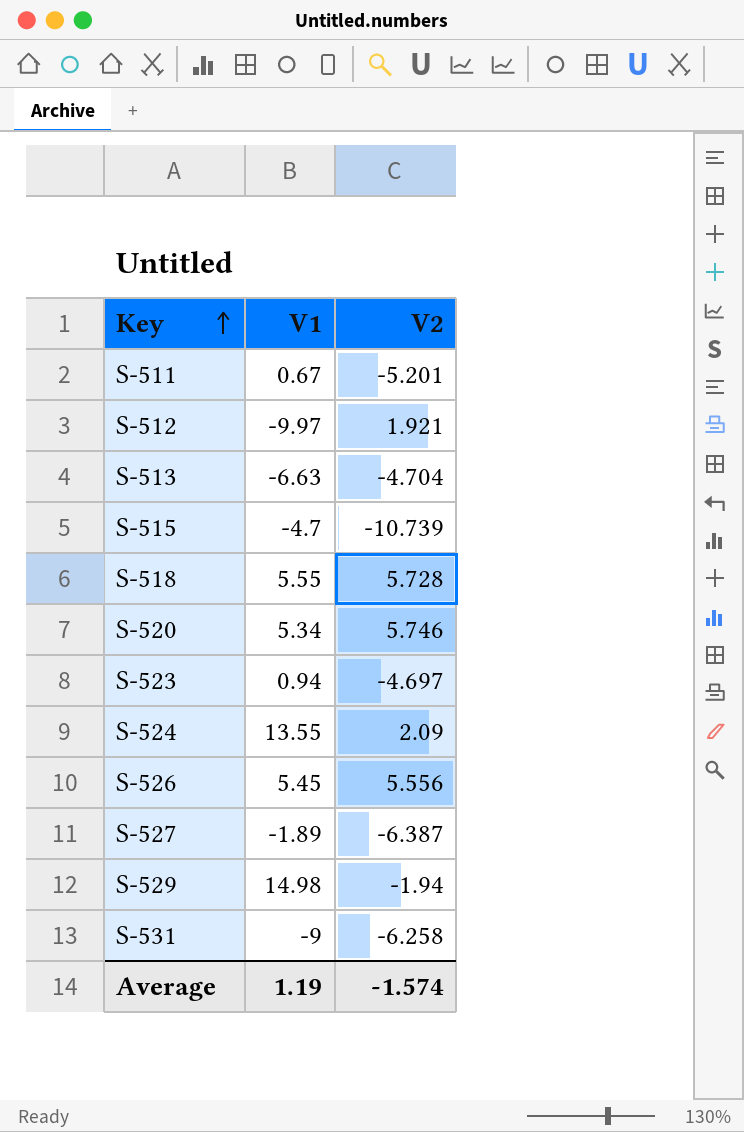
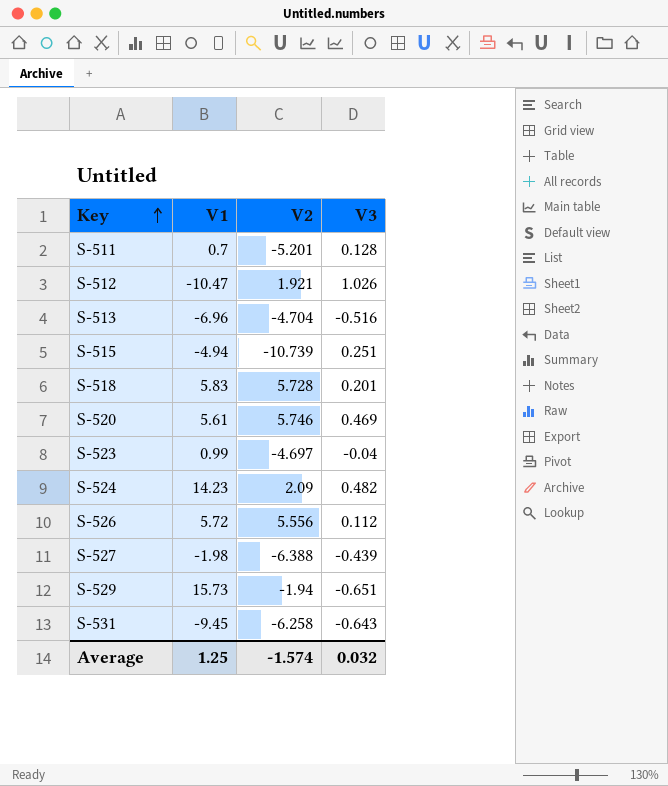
column V3 | position: none -> 4
S-511 | V1: 0.67 -> 0.7
S-512 | V1: -9.97 -> -10.47
S-513 | V1: -6.63 -> -6.96
S-515 | V1: -4.7 -> -4.94
S-518 | V1: 5.55 -> 5.83
S-520 | V1: 5.34 -> 5.61
S-523 | V1: 0.94 -> 0.99
S-524 | V1: 13.55 -> 14.23
S-526 | V1: 5.45 -> 5.72
S-527 | V1: -1.89 -> -1.98
S-527 | V2: -6.387 -> -6.388
S-529 | V1: 14.98 -> 15.73
S-531 | V1: -9 -> -9.45
Average | V1: 1.19 -> 1.25

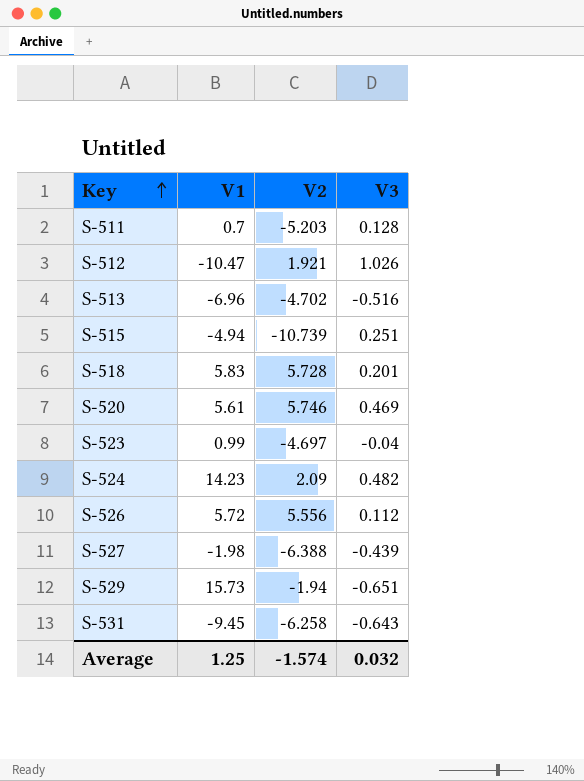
S-511 | V2: -5.201 -> -5.203
S-513 | V2: -4.704 -> -4.702

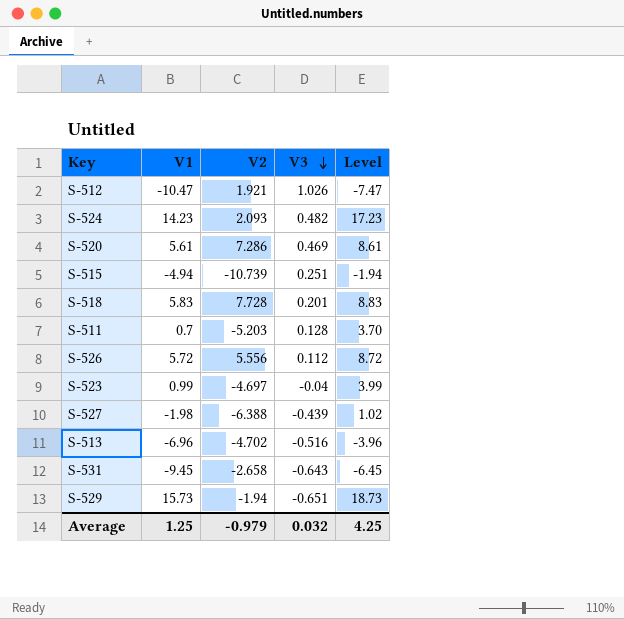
row order: Key ascending -> V3 descending
column Level | formula: none -> [V1] + 3
S-524 | V2: 2.09 -> 2.093
S-520 | V2: 5.746 -> 7.286
S-518 | V2: 5.728 -> 7.728
S-531 | V2: -6.258 -> -2.658
Average | V2: -1.574 -> -0.979

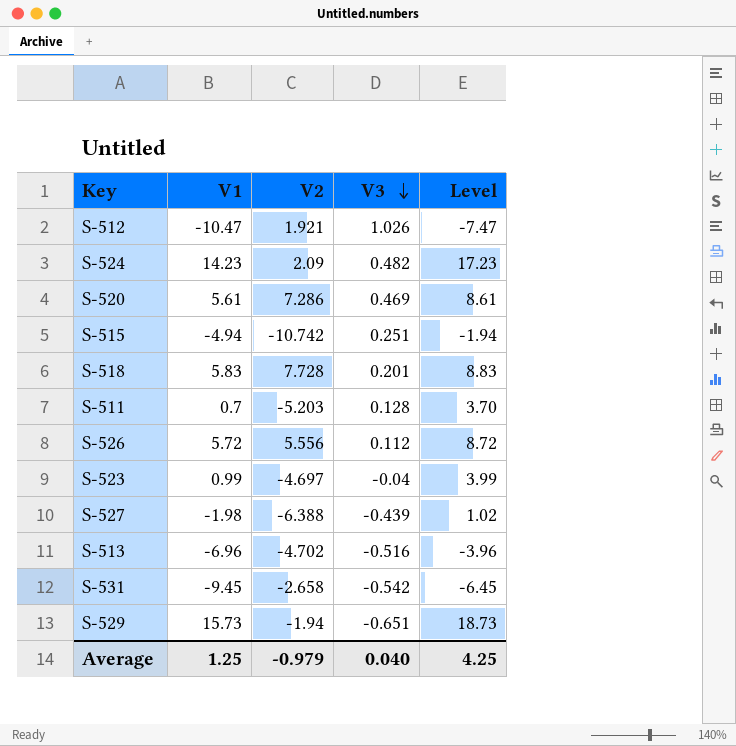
S-524 | V2: 2.093 -> 2.09
S-515 | V2: -10.739 -> -10.742
S-531 | V3: -0.643 -> -0.542
Average | V3: 0.032 -> 0.040

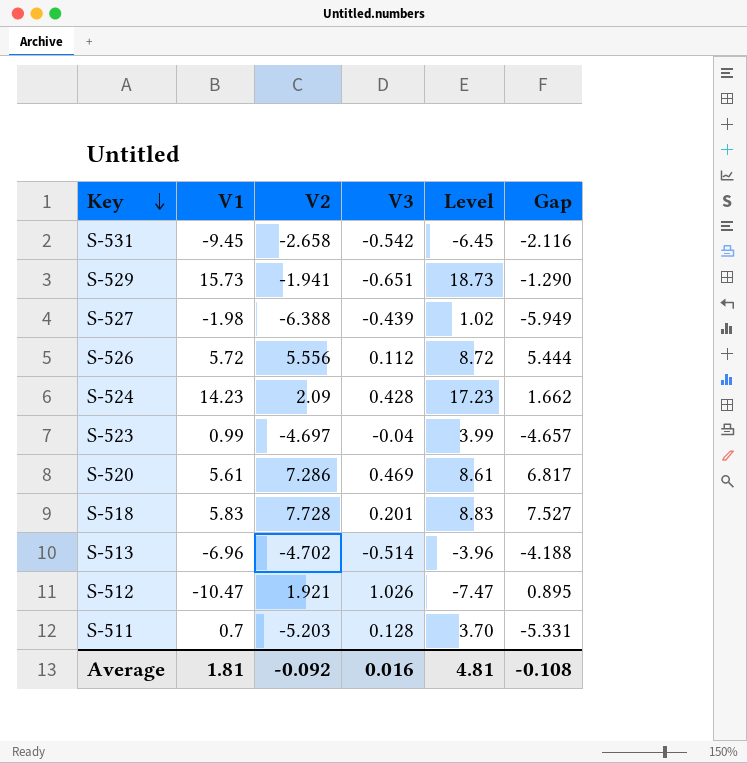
row order: V3 descending -> Key descending
column Gap | formula: none -> [V2] - [V3]
row S-515: -4.94 | -10.742 | 0.251 | -1.94 -> none
S-529 | V2: -1.94 -> -1.941
S-524 | V3: 0.482 -> 0.428
S-513 | V3: -0.516 -> -0.514
Average | V1: 1.25 -> 1.81
Average | V2: -0.979 -> -0.092
Average | V3: 0.040 -> 0.016
Average | Level: 4.25 -> 4.81

